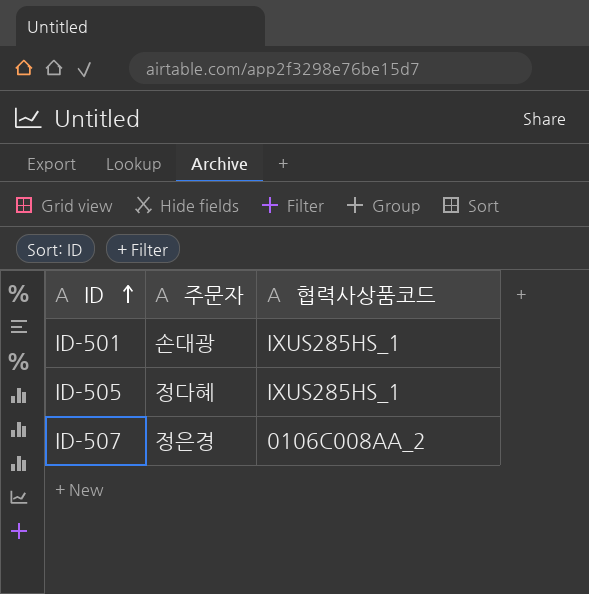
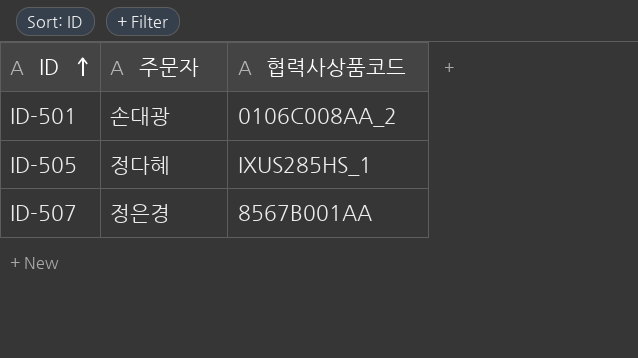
ID-501 | 협력사상품코드: IXUS285HS_1 -> 0106C008AA_2
ID-507 | 협력사상품코드: 0106C008AA_2 -> 8567B001AA

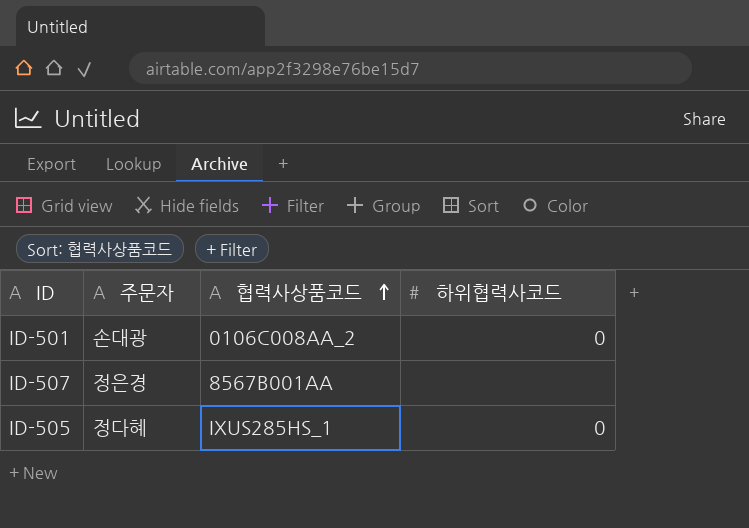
row order: ID ascending -> 협력사상품코드 ascending
column 하위협력사코드 | position: none -> 4

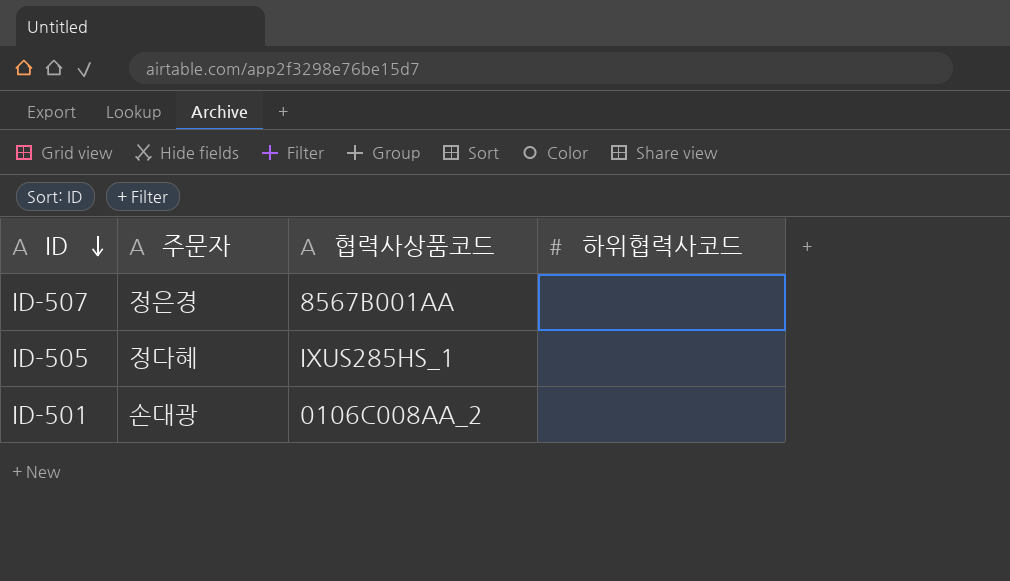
row order: 협력사상품코드 ascending -> ID descending
ID-505 | 하위협력사코드: 0 -> none
ID-501 | 하위협력사코드: 0 -> none

